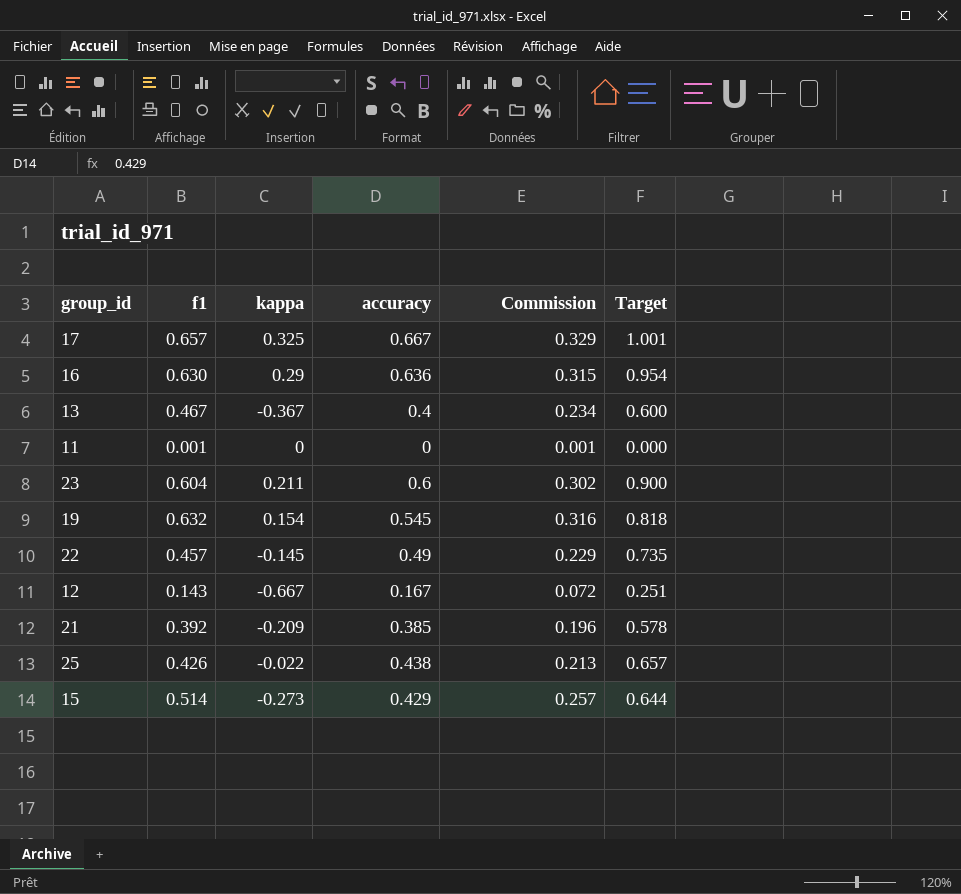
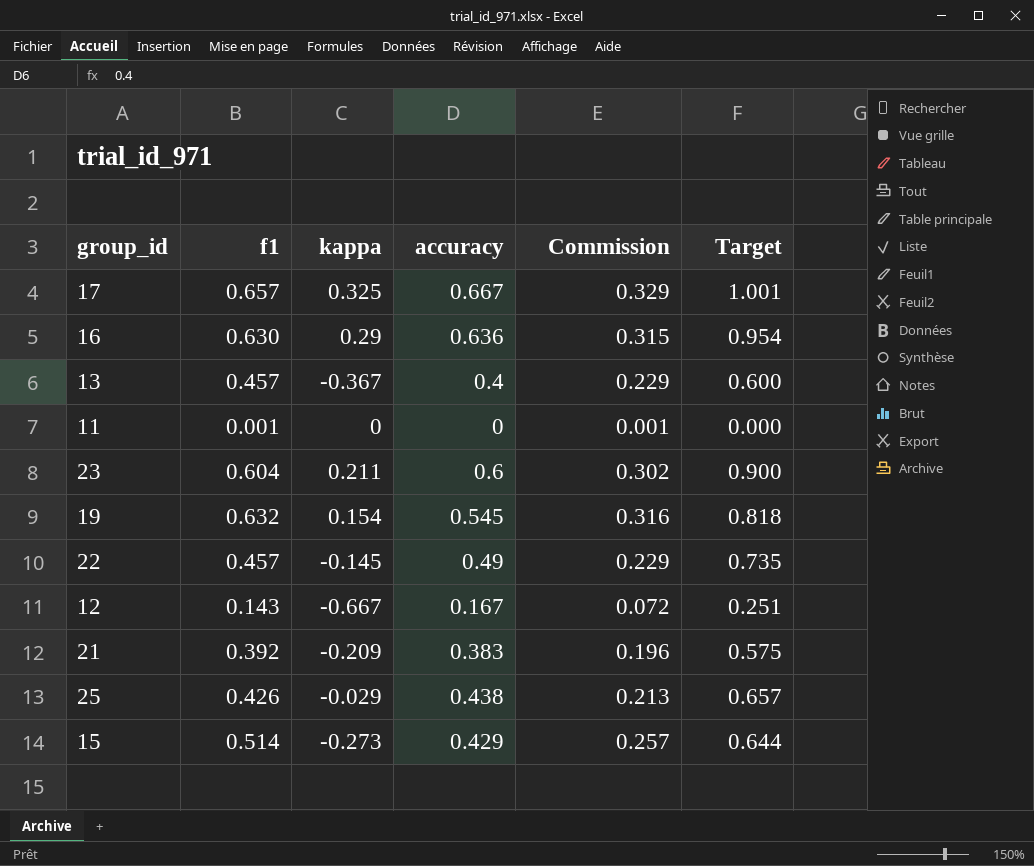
13 | f1: 0.467 -> 0.457
13 | Commission: 0.234 -> 0.229
21 | accuracy: 0.385 -> 0.383
21 | Target: 0.578 -> 0.575
25 | kappa: -0.022 -> -0.029

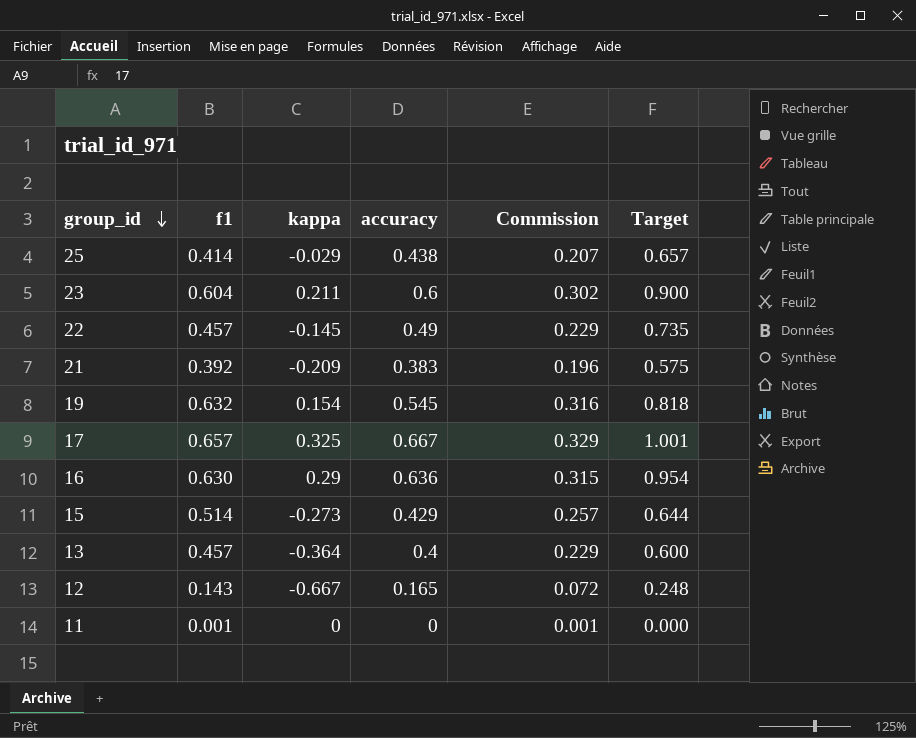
row order: none -> group_id descending
25 | f1: 0.426 -> 0.414
25 | Commission: 0.213 -> 0.207
13 | kappa: -0.367 -> -0.364
12 | accuracy: 0.167 -> 0.165
12 | Target: 0.251 -> 0.248

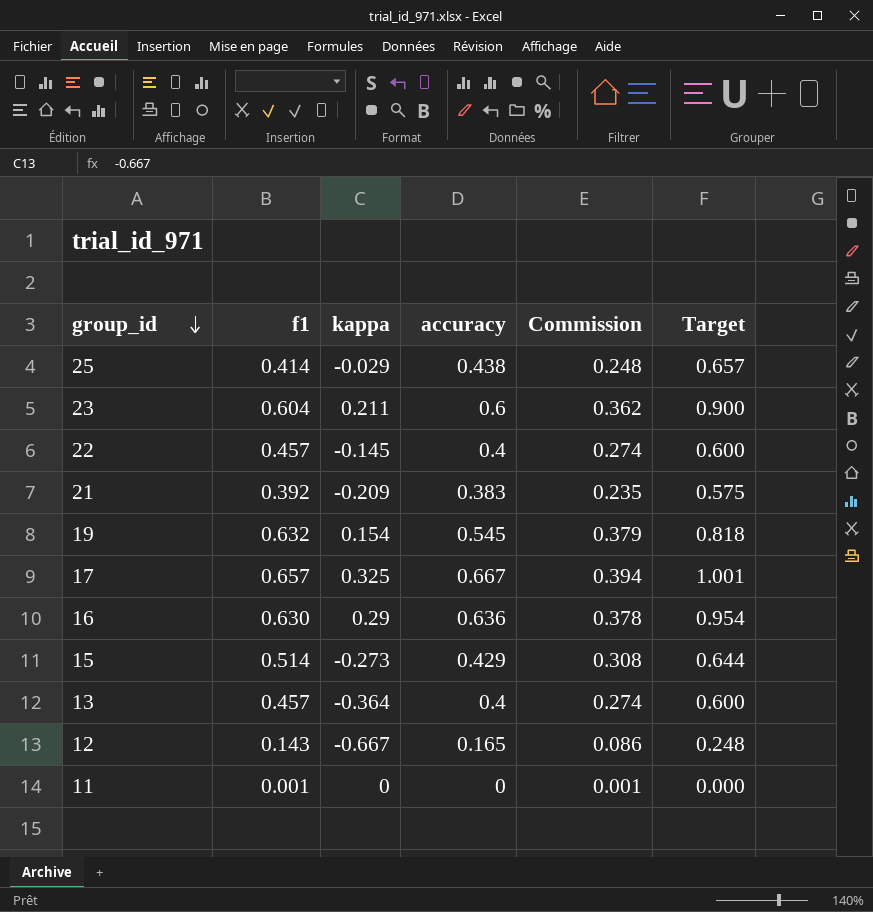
column Commission | formula: [f1] * 0.5 -> [f1] * 0.6
22 | accuracy: 0.49 -> 0.4
22 | Target: 0.735 -> 0.600

